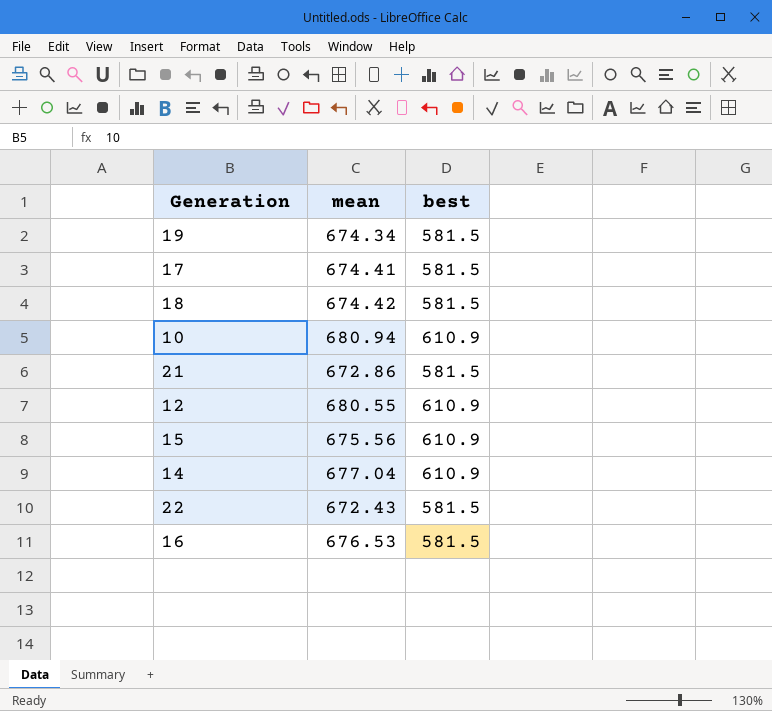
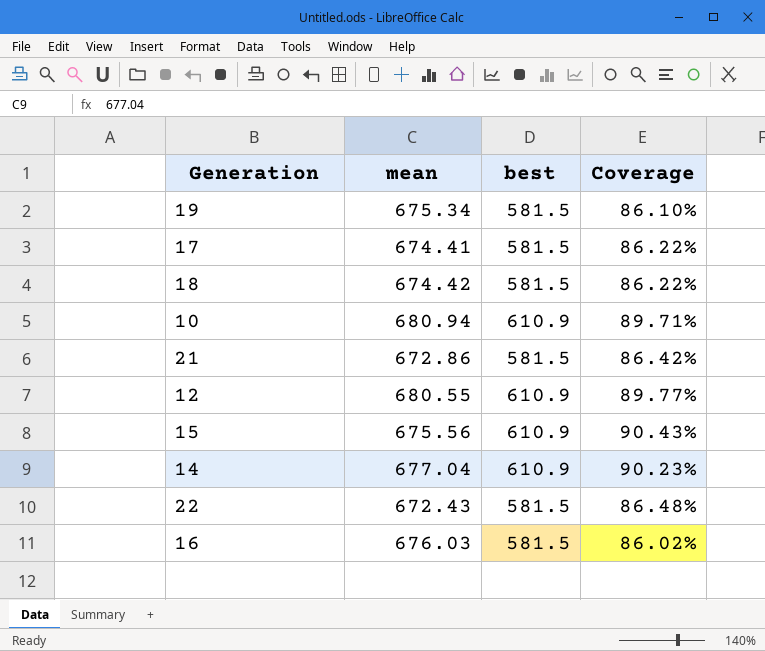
column Coverage | formula: none -> [best] / [mean]
19 | mean: 674.34 -> 675.34
16 | mean: 676.53 -> 676.03

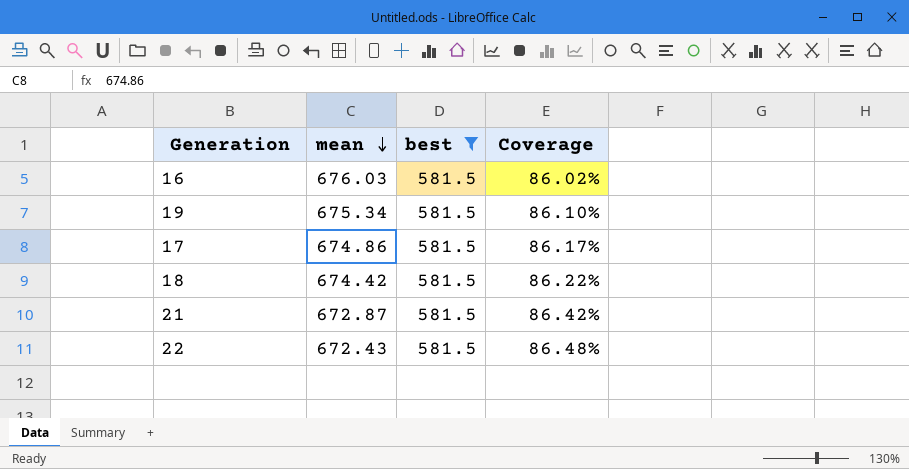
filter: none -> best = 581.5
row order: none -> mean descending
17 | mean: 674.41 -> 674.86
17 | Coverage: 86.22% -> 86.17%
21 | mean: 672.86 -> 672.87

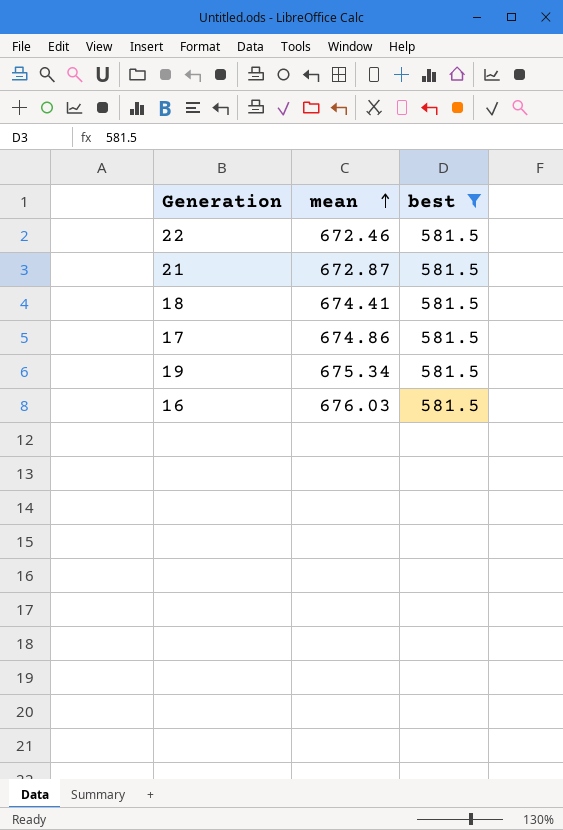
row order: mean descending -> mean ascending
column Coverage | formula: [best] / [mean] -> none
22 | mean: 672.43 -> 672.46
18 | mean: 674.42 -> 674.41

